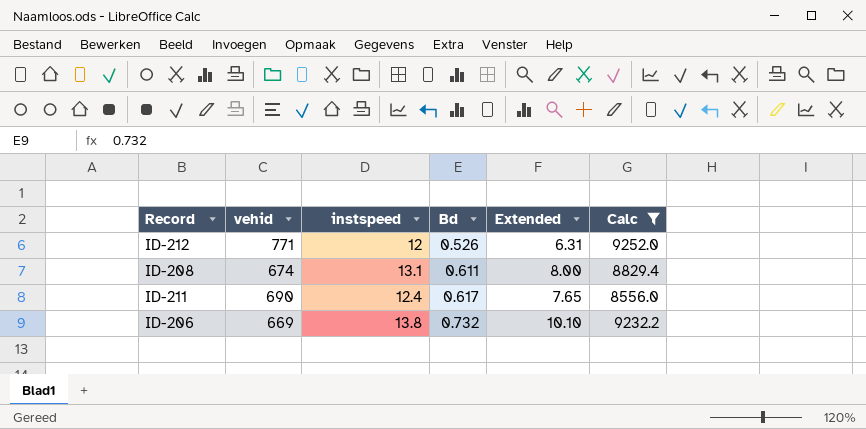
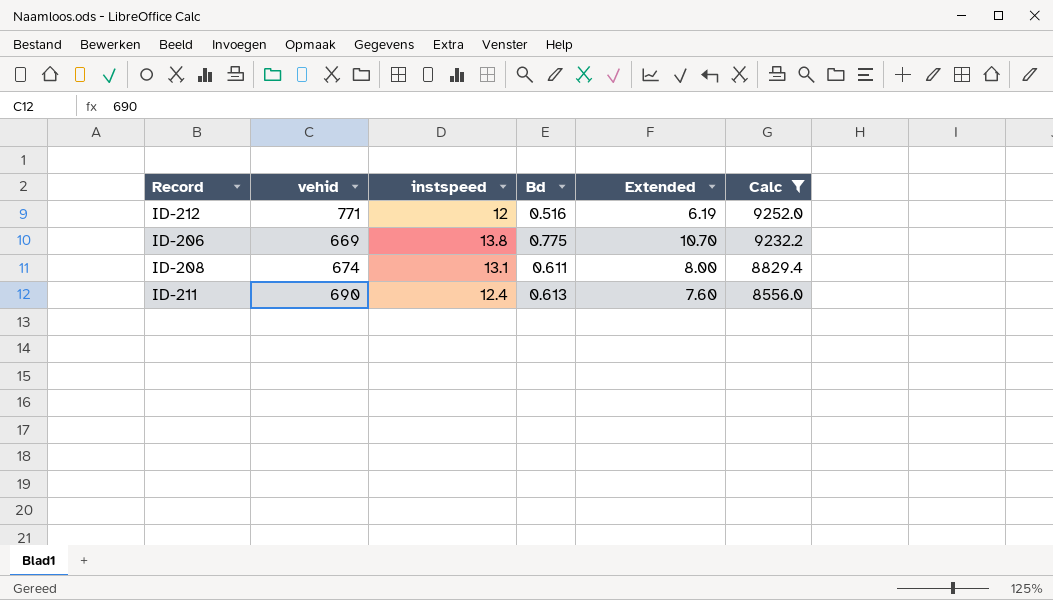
row order: Bd ascending -> Calc descending
ID-212 | Bd: 0.526 -> 0.516
ID-212 | Extended: 6.31 -> 6.19
ID-206 | Bd: 0.732 -> 0.775
ID-206 | Extended: 10.10 -> 10.70
ID-211 | Bd: 0.617 -> 0.613
ID-211 | Extended: 7.65 -> 7.60

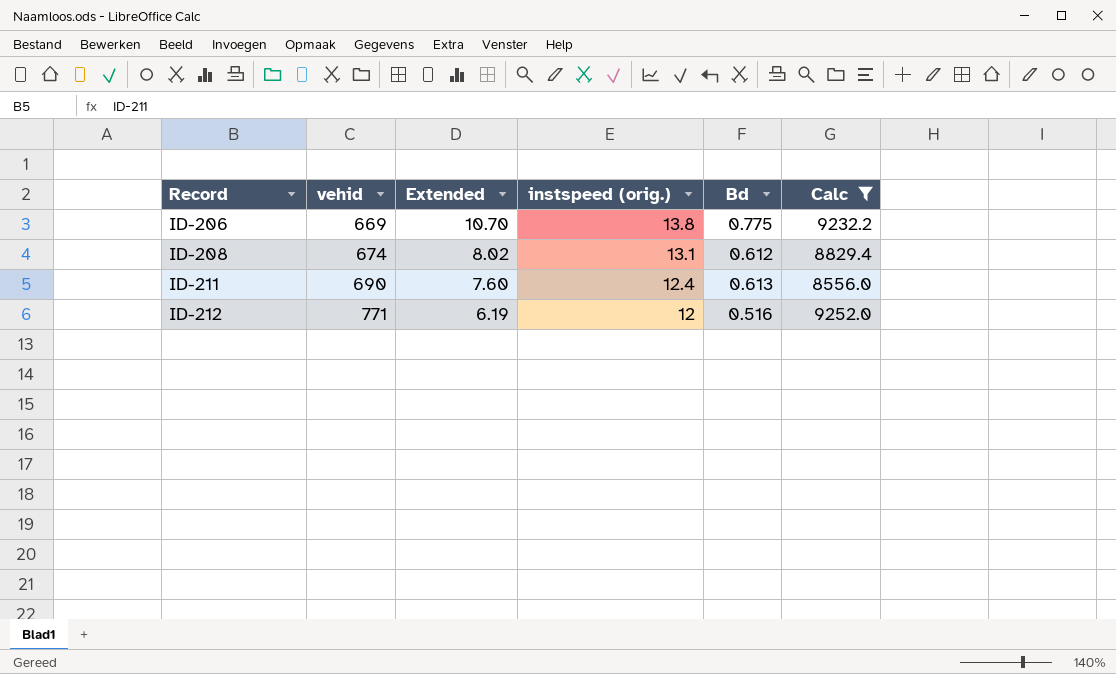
row order: Calc descending -> Record ascending
column Extended | position: 5 -> 3
column name: instspeed -> instspeed (orig.)
ID-208 | Extended: 8.00 -> 8.02
ID-208 | Bd: 0.611 -> 0.612

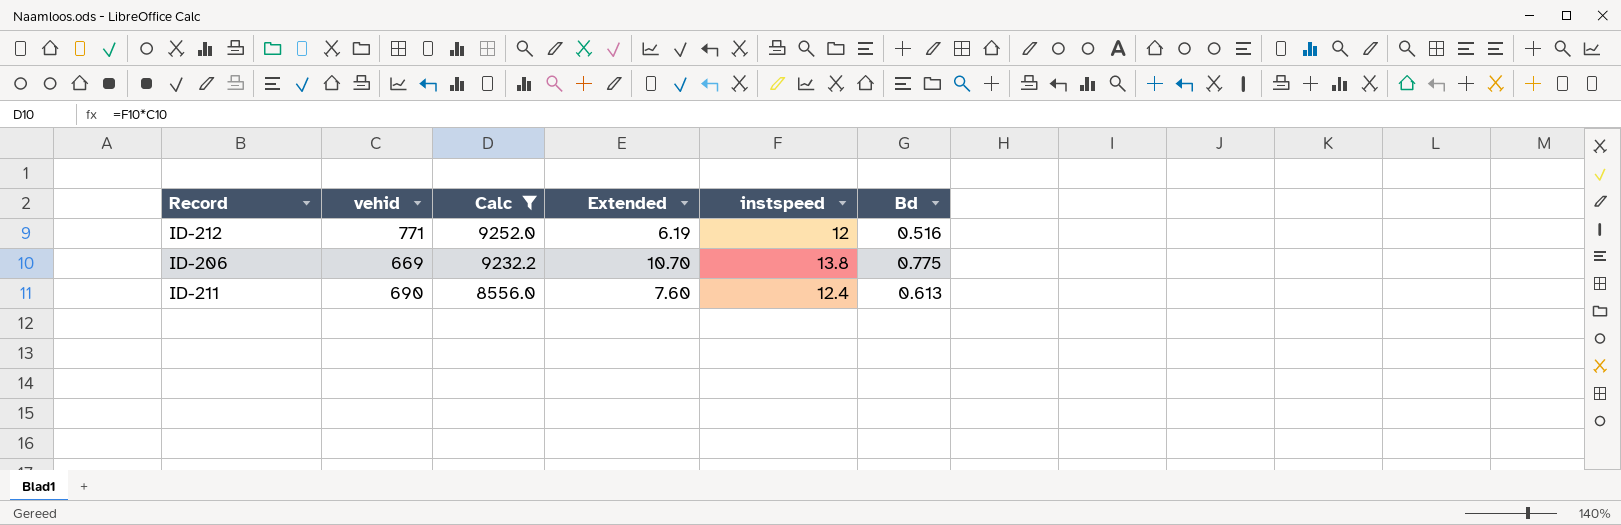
row order: Record ascending -> Calc descending
column Calc | position: 6 -> 3
column name: instspeed (orig.) -> instspeed
row ID-208: 674 | 8.02 | 13.1 | 0.612 | 8829.4 -> none

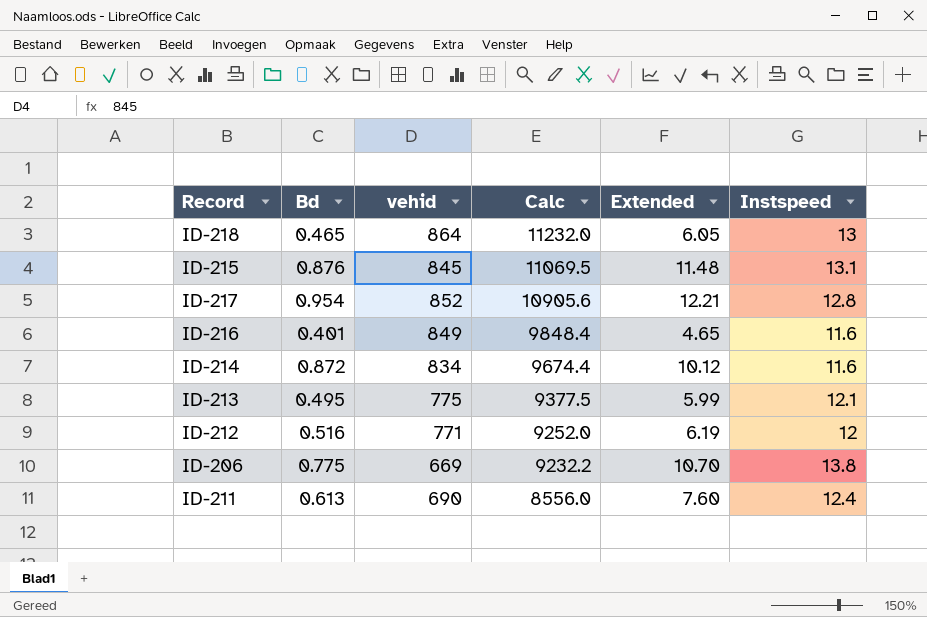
filter: Calc <= 9252.0 -> none
column Bd | position: 6 -> 2
column name: instspeed -> Instspeed

